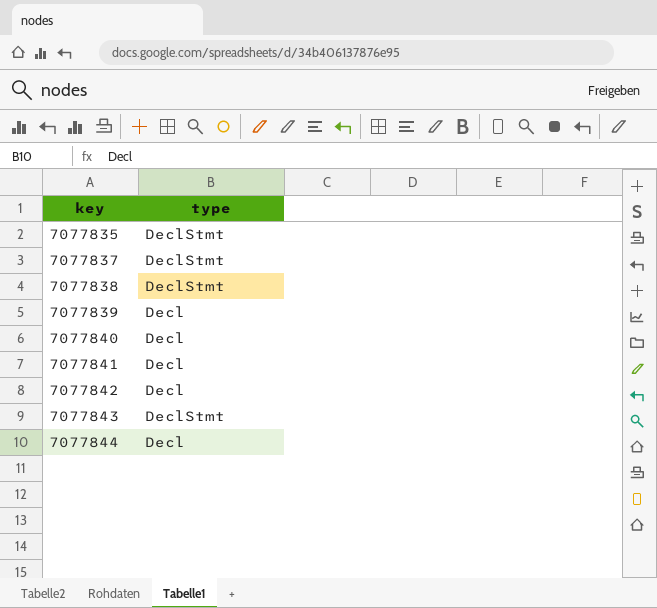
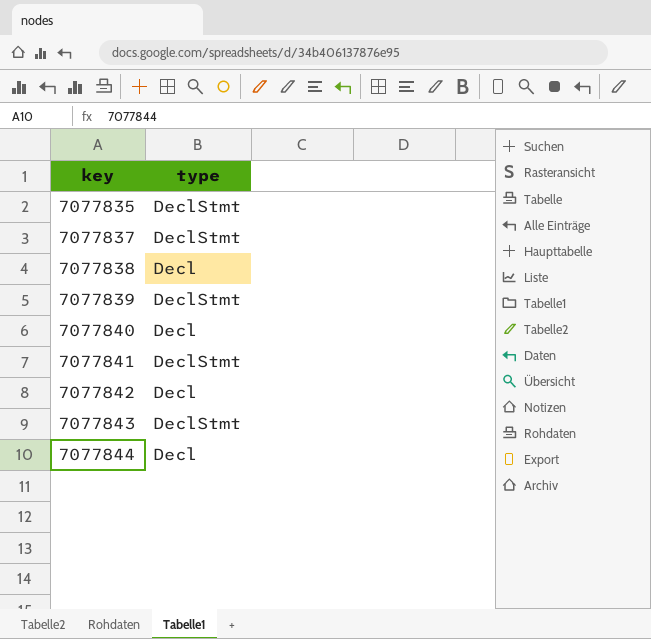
7077838 | type: DeclStmt -> Decl
7077839 | type: Decl -> DeclStmt
7077841 | type: Decl -> DeclStmt

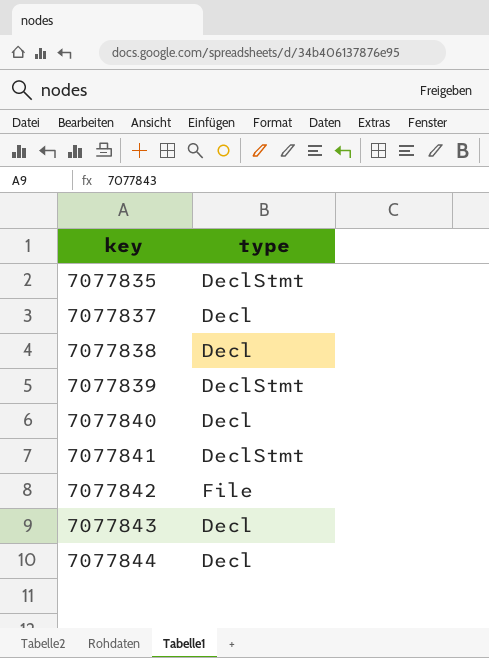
7077837 | type: DeclStmt -> Decl
7077842 | type: Decl -> File
7077843 | type: DeclStmt -> Decl

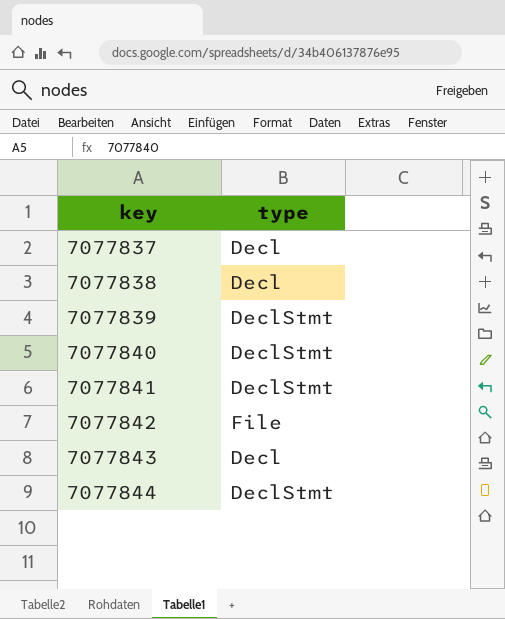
row 7077835: DeclStmt -> none
7077840 | type: Decl -> DeclStmt
7077844 | type: Decl -> DeclStmt

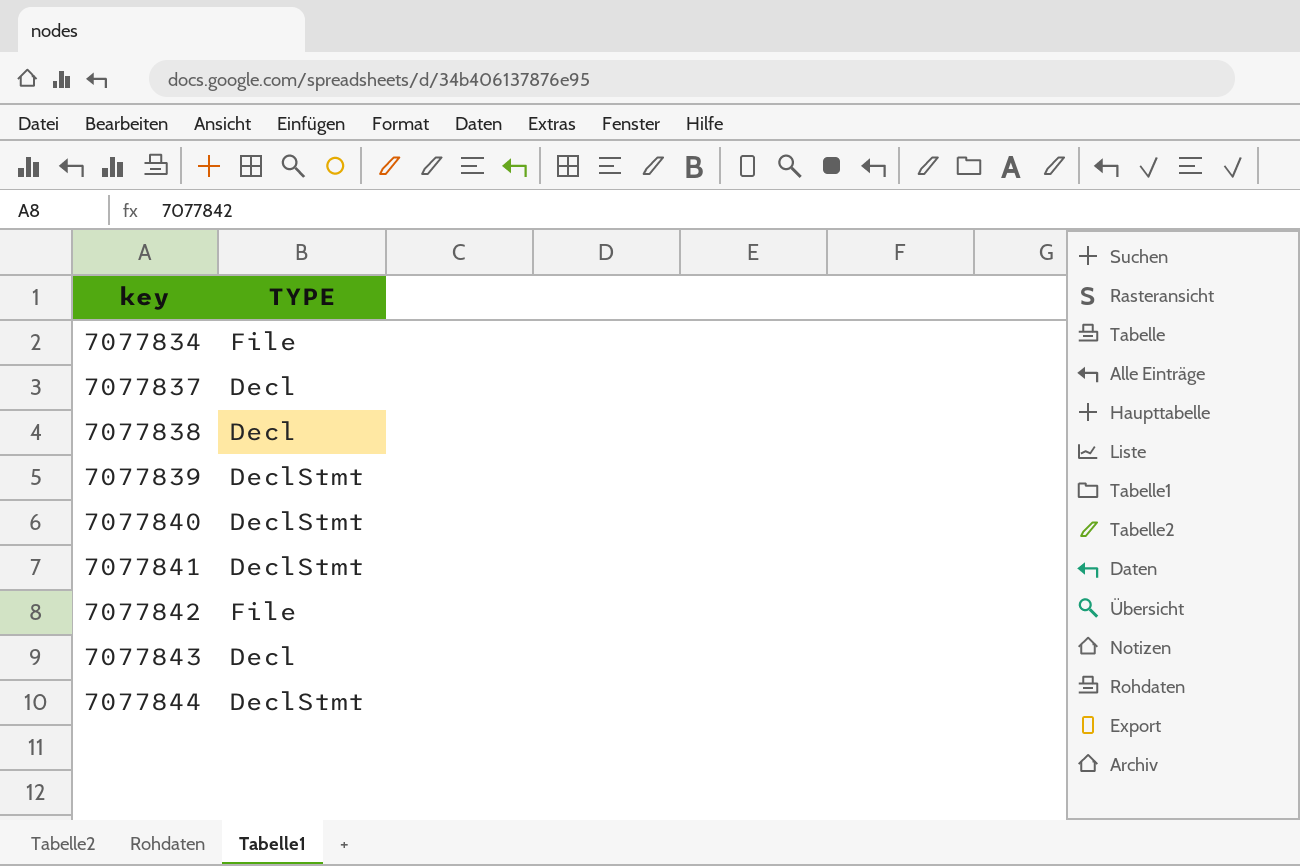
column name: type -> TYPE
row 7077834: none -> File

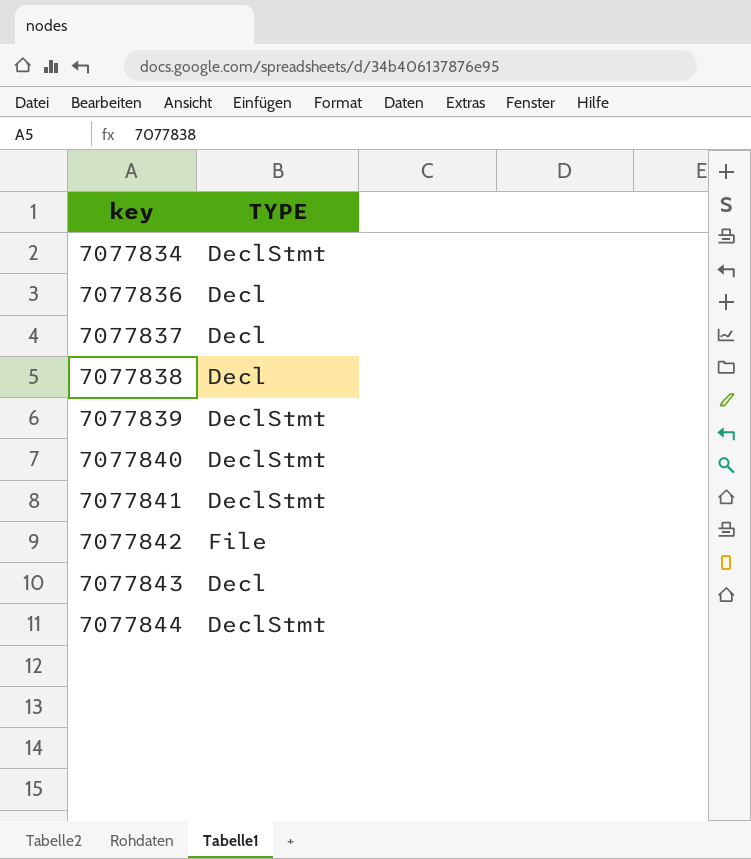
7077834 | TYPE: File -> DeclStmt
row 7077836: none -> Decl

